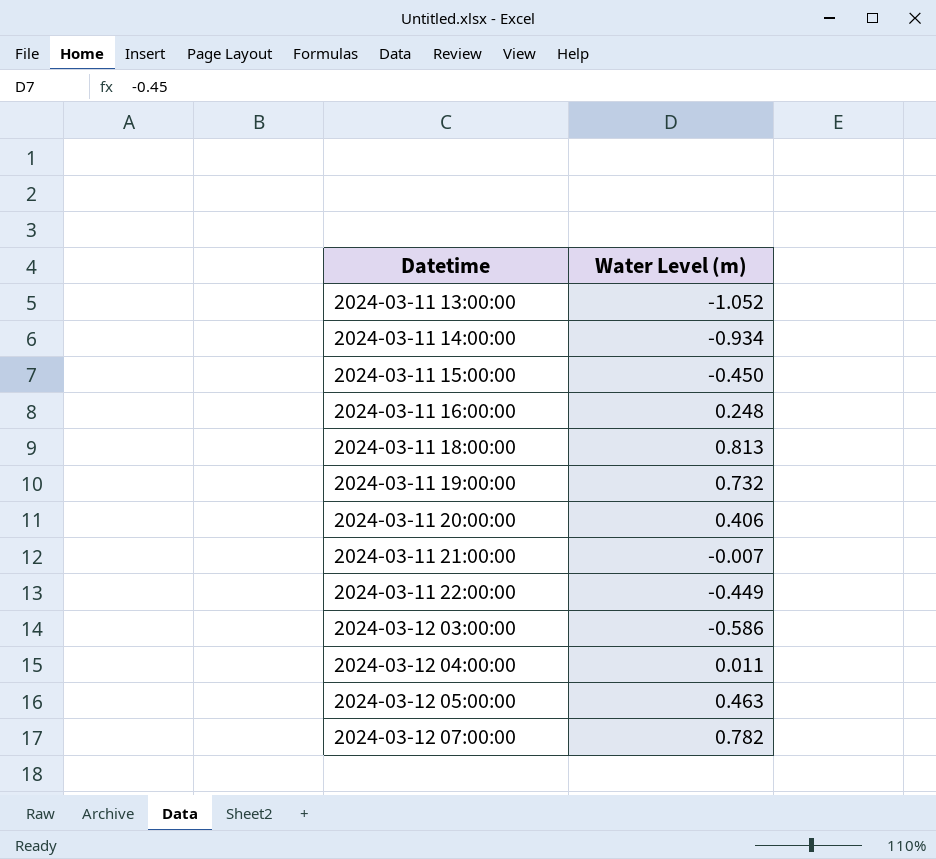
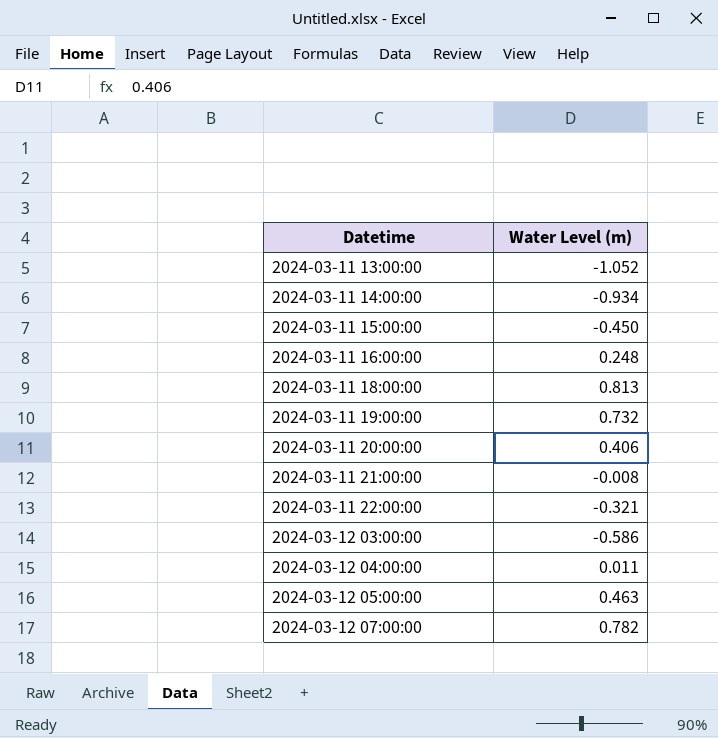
2024-03-11 21:00:00 | Water Level (m): -0.007 -> -0.008
2024-03-11 22:00:00 | Water Level (m): -0.449 -> -0.321

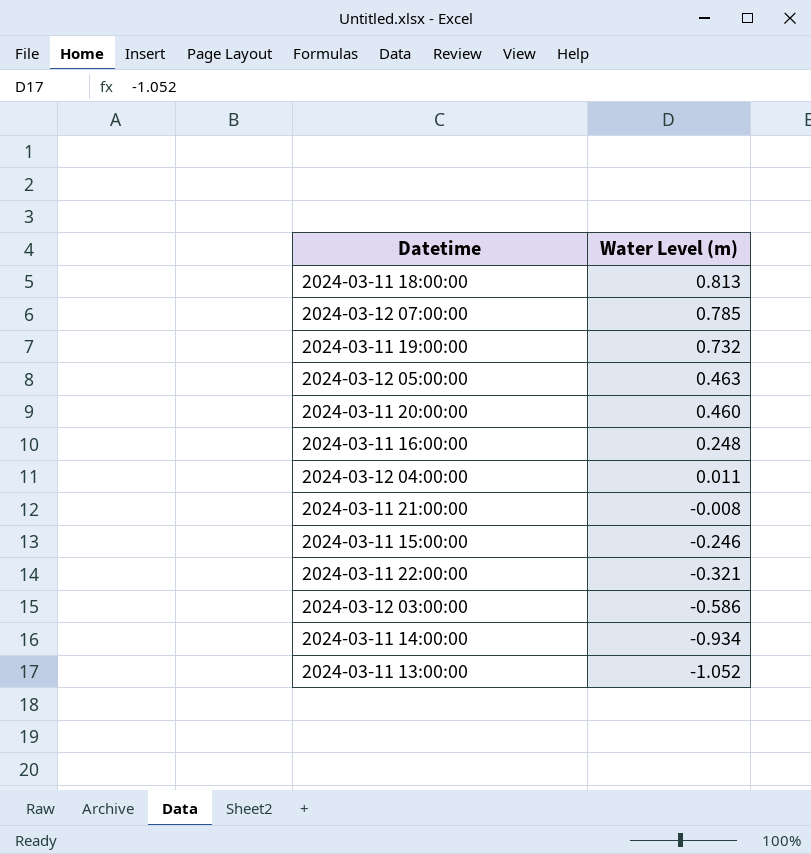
row order: Datetime ascending -> Water Level (m) descending
2024-03-12 07:00:00 | Water Level (m): 0.782 -> 0.785
2024-03-11 20:00:00 | Water Level (m): 0.406 -> 0.460
2024-03-11 15:00:00 | Water Level (m): -0.450 -> -0.246

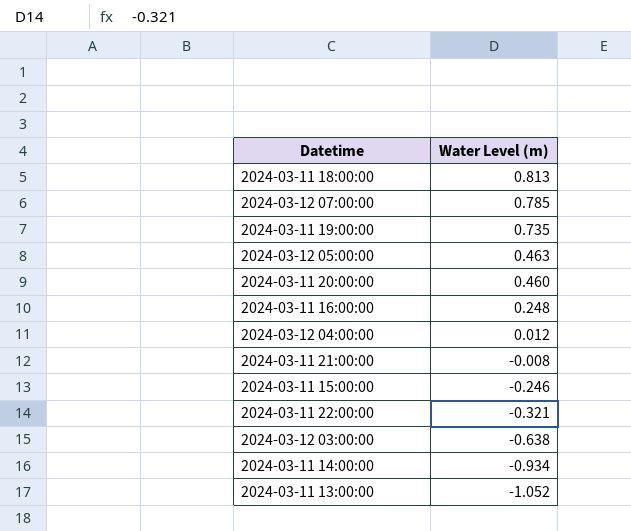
2024-03-11 19:00:00 | Water Level (m): 0.732 -> 0.735
2024-03-12 04:00:00 | Water Level (m): 0.011 -> 0.012
2024-03-12 03:00:00 | Water Level (m): -0.586 -> -0.638

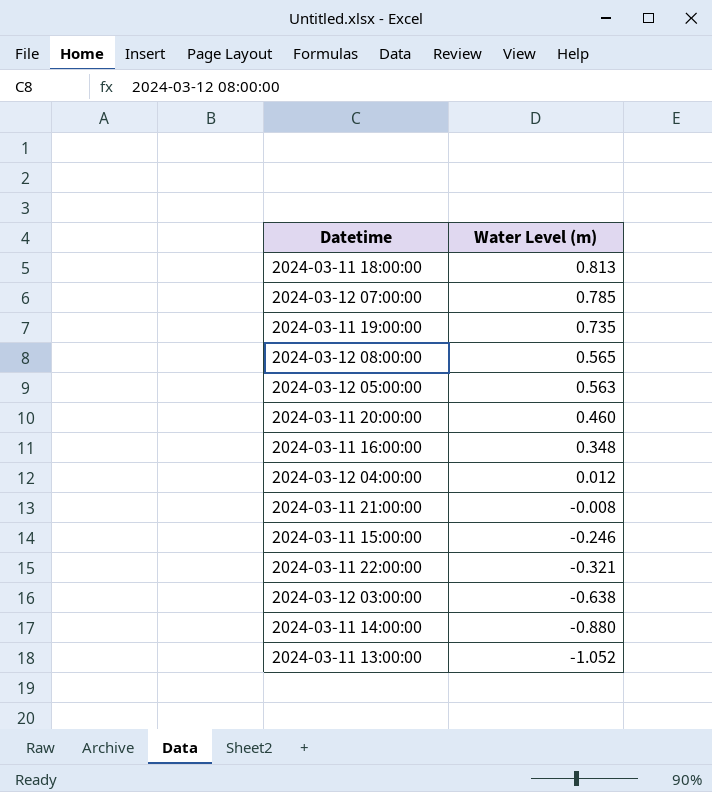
row 2024-03-12 08:00:00: none -> 0.565
2024-03-12 05:00:00 | Water Level (m): 0.463 -> 0.563
2024-03-11 16:00:00 | Water Level (m): 0.248 -> 0.348
2024-03-11 14:00:00 | Water Level (m): -0.934 -> -0.880

